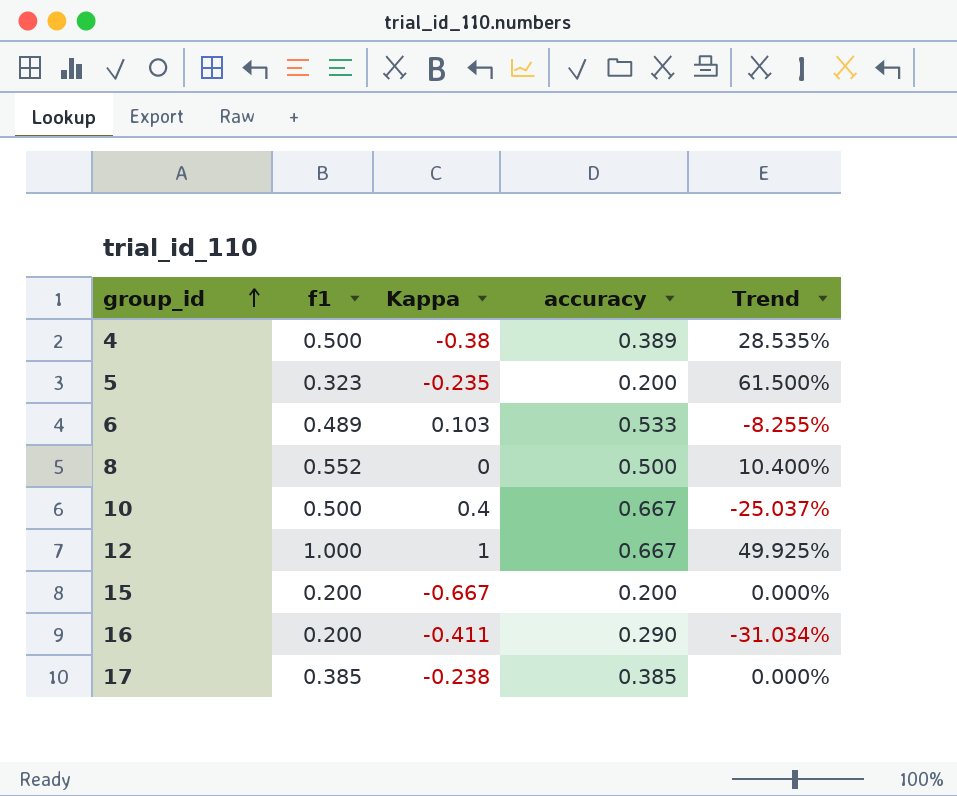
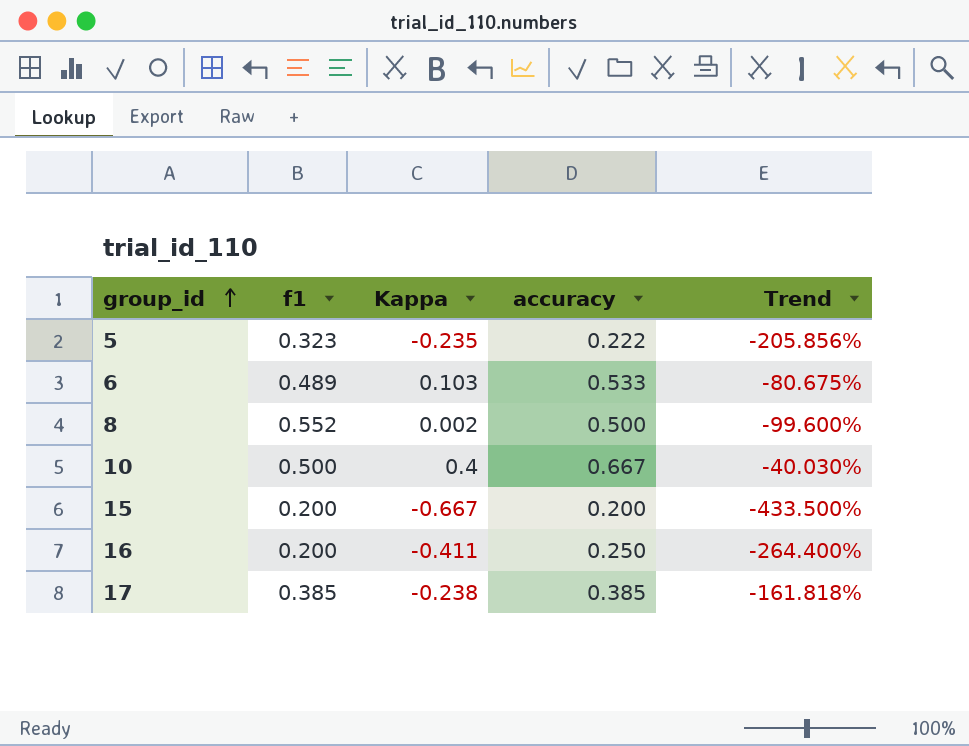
column Trend | formula: ([f1] - [accuracy]) / [accuracy] -> ([Kappa] - [accuracy]) / [accuracy]
row 4: 0.500 | -0.38 | 0.389 | 28.535% -> none
row 12: 1.000 | 1 | 0.667 | 49.925% -> none
5 | accuracy: 0.200 -> 0.222
8 | Kappa: 0 -> 0.002
16 | accuracy: 0.290 -> 0.250

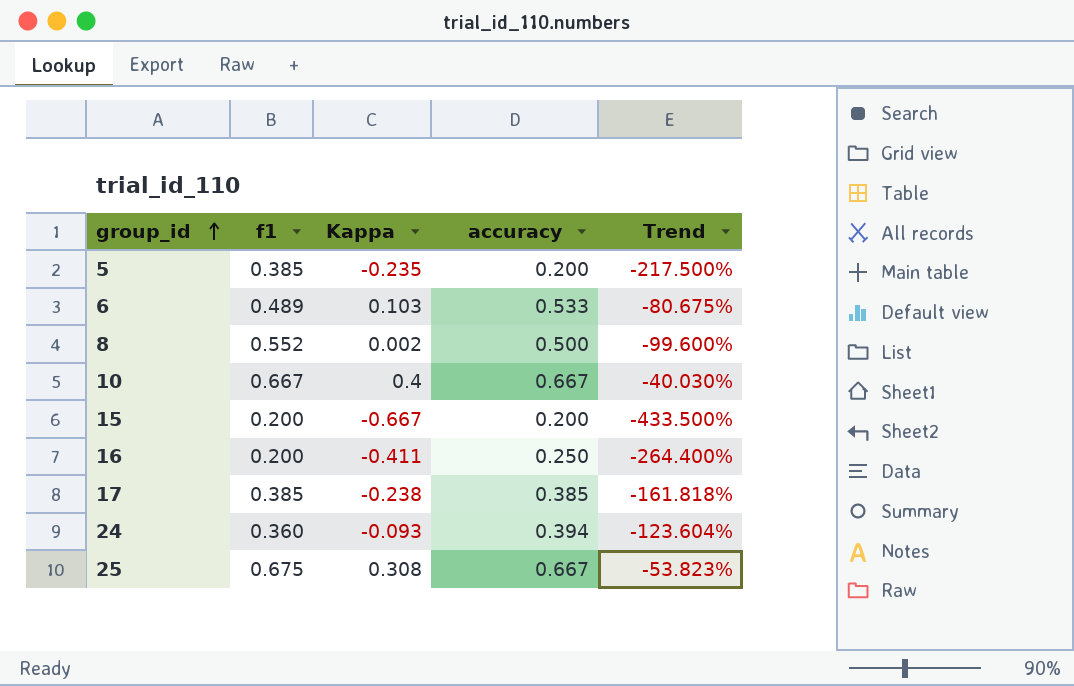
5 | f1: 0.323 -> 0.385
5 | accuracy: 0.222 -> 0.200
5 | Trend: -205.856% -> -217.500%
10 | f1: 0.500 -> 0.667
row 24: none -> 0.360 | -0.093 | 0.394 | -123.604%
row 25: none -> 0.675 | 0.308 | 0.667 | -53.823%

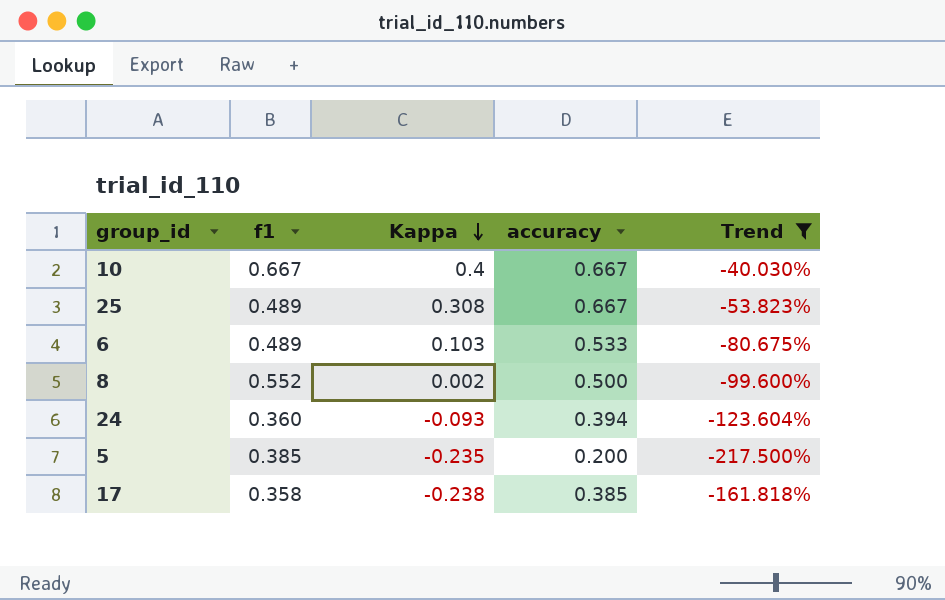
filter: none -> Trend >= -217.500%
row order: group_id ascending -> Kappa descending
25 | f1: 0.675 -> 0.489
17 | f1: 0.385 -> 0.358

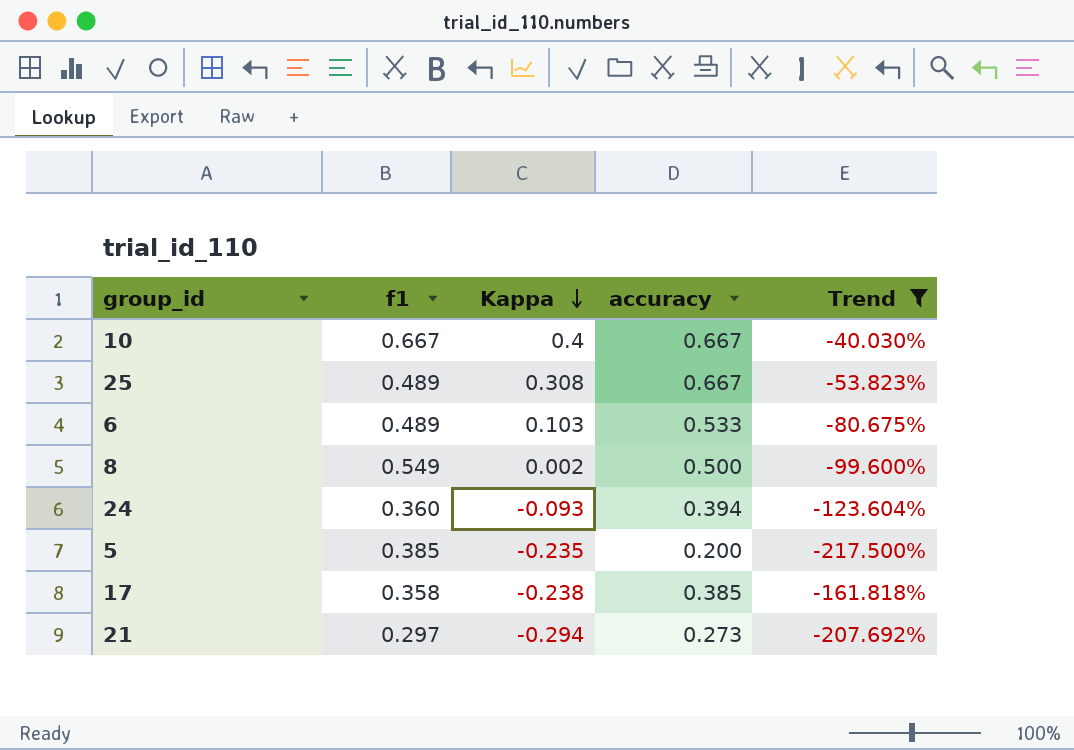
8 | f1: 0.552 -> 0.549
row 21: none -> 0.297 | -0.294 | 0.273 | -207.692%

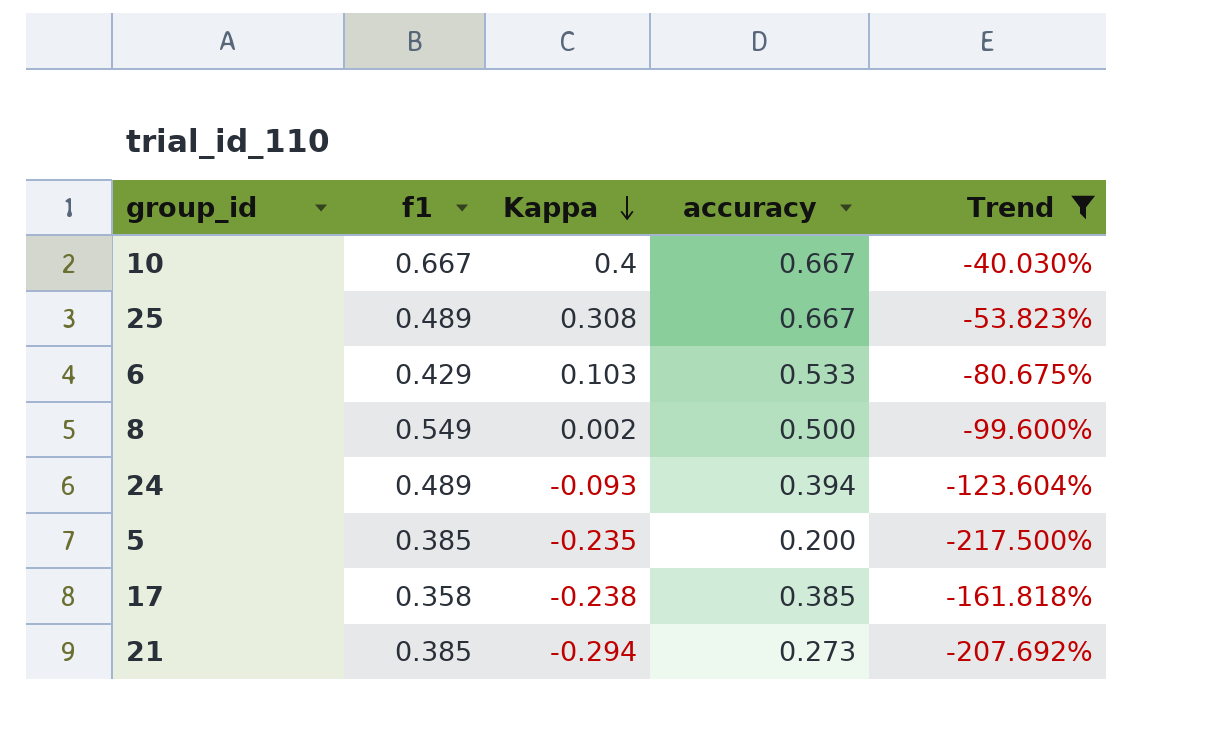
6 | f1: 0.489 -> 0.429
24 | f1: 0.360 -> 0.489
21 | f1: 0.297 -> 0.385

